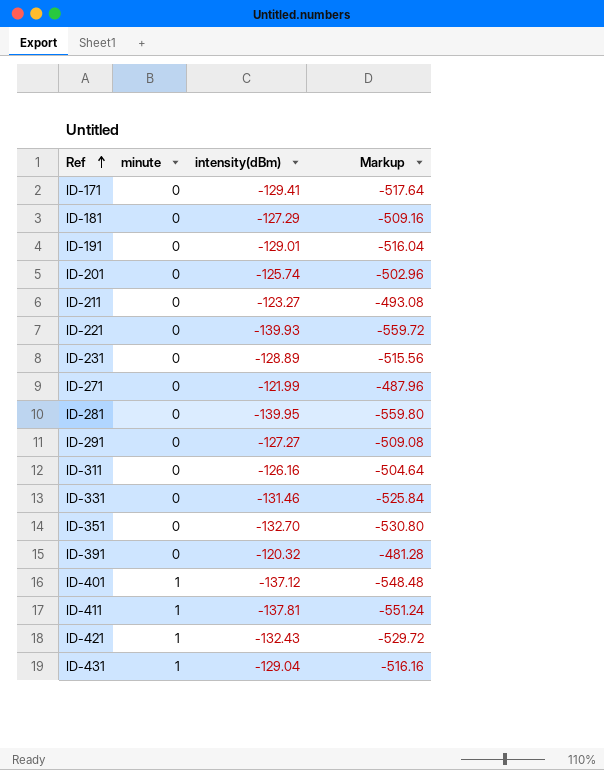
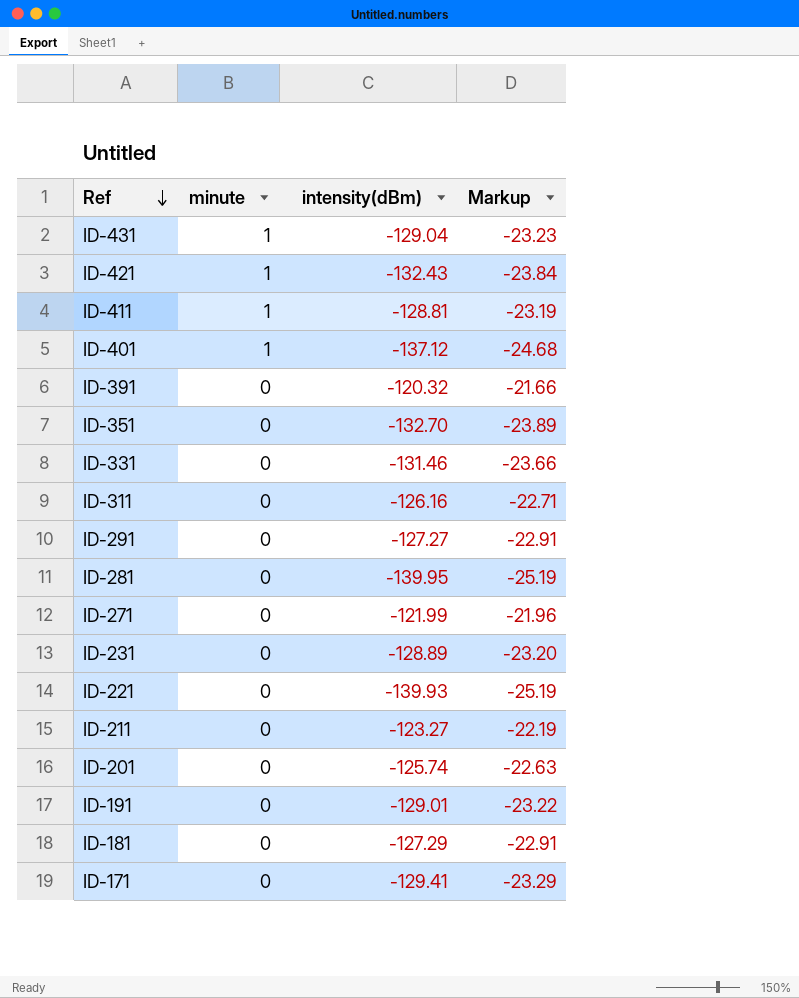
row order: Ref ascending -> Ref descending
column Markup | formula: [intensity(dBm)] * 4 -> [intensity(dBm)] * 0.18
ID-411 | intensity(dBm): -137.81 -> -128.81

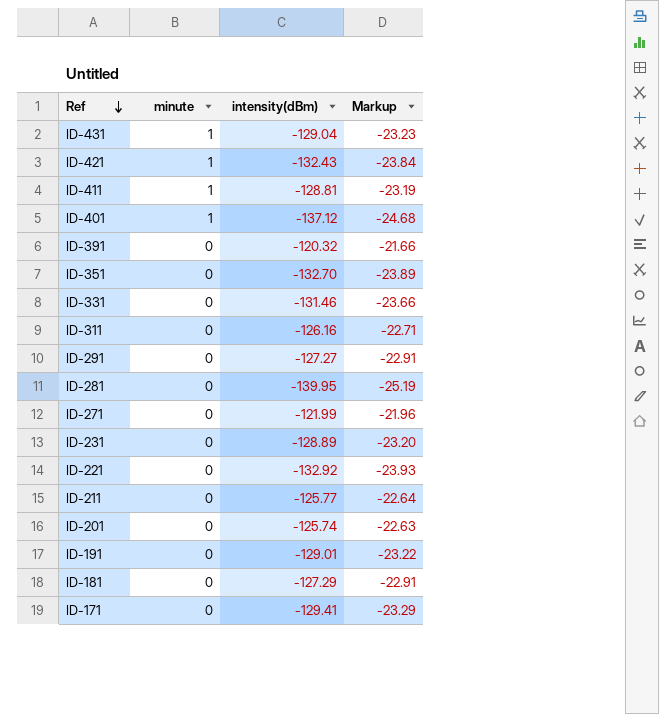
ID-221 | intensity(dBm): -139.93 -> -132.92
ID-221 | Markup: -25.19 -> -23.93
ID-211 | intensity(dBm): -123.27 -> -125.77
ID-211 | Markup: -22.19 -> -22.64

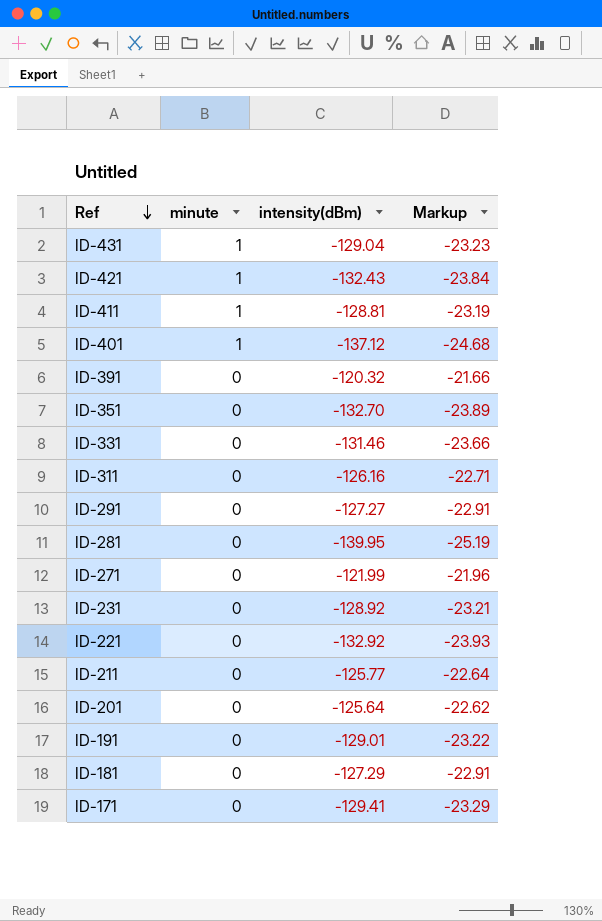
ID-231 | intensity(dBm): -128.89 -> -128.92
ID-231 | Markup: -23.20 -> -23.21
ID-201 | intensity(dBm): -125.74 -> -125.64
ID-201 | Markup: -22.63 -> -22.62

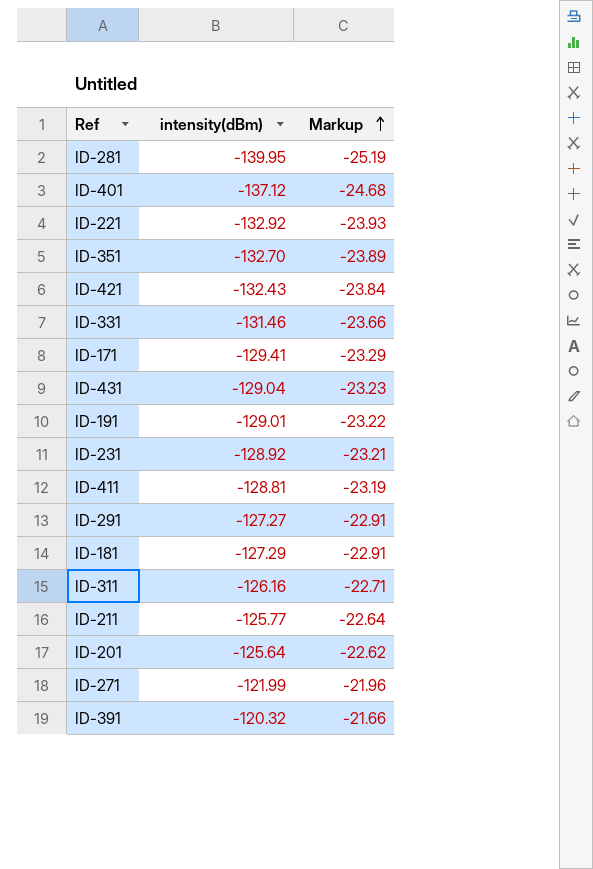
row order: Ref descending -> Markup ascending
column minute | position: 2 -> none

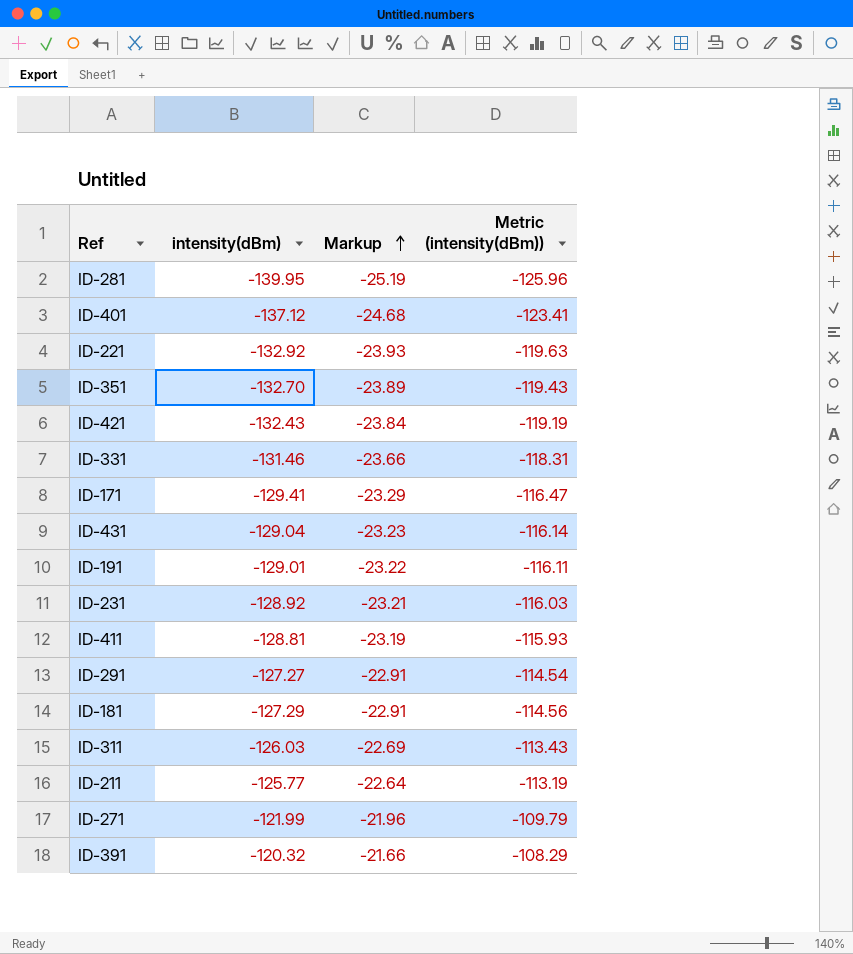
column Metric (intensity(dBm)) | formula: none -> [intensity(dBm)] * 0.9
row ID-201: -125.64 | -22.62 -> none
ID-311 | intensity(dBm): -126.16 -> -126.03
ID-311 | Markup: -22.71 -> -22.69

